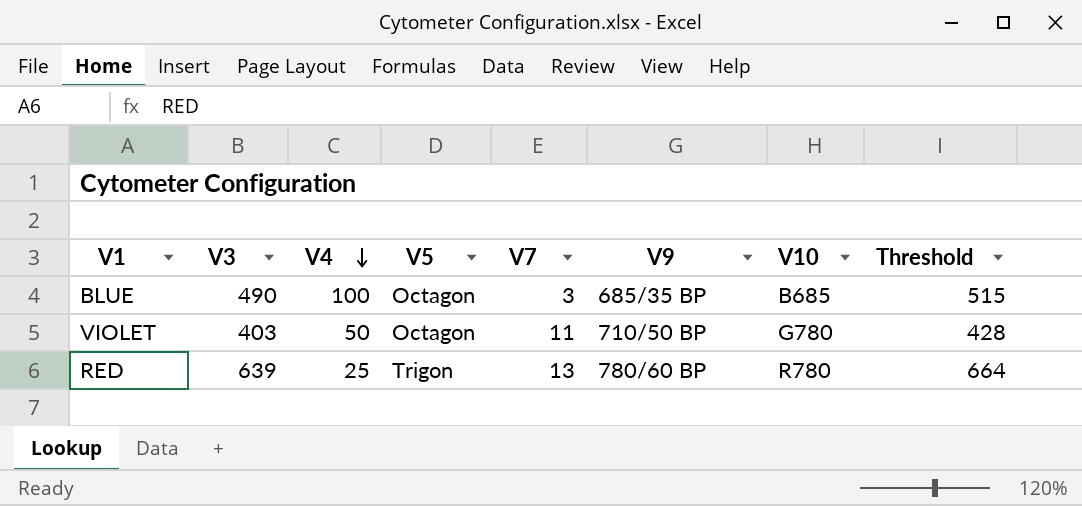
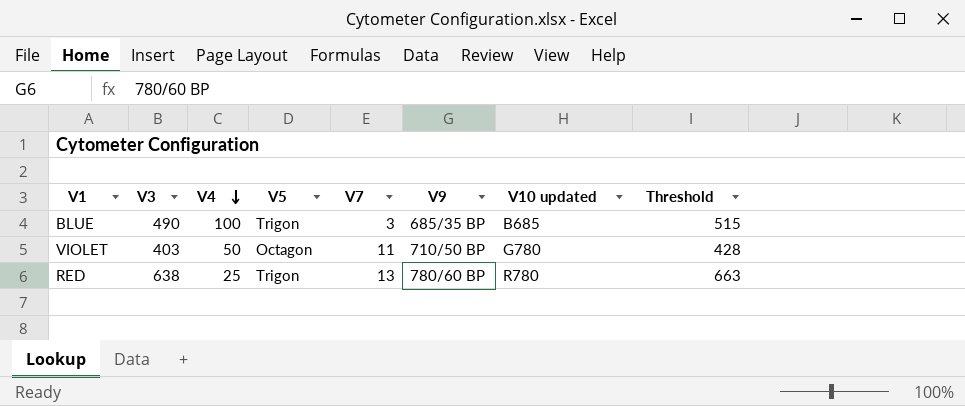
column name: V10 -> V10 updated
BLUE | V5: Octagon -> Trigon
RED | V3: 639 -> 638
RED | Threshold: 664 -> 663

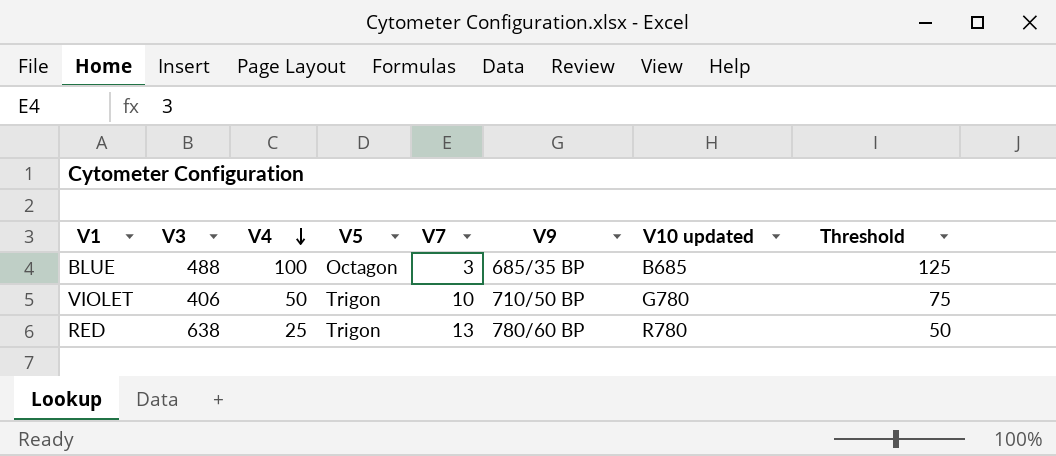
column Threshold | formula: [V3] + 25 -> [V4] + 25
BLUE | V3: 490 -> 488
BLUE | V5: Trigon -> Octagon
VIOLET | V3: 403 -> 406
VIOLET | V5: Octagon -> Trigon
VIOLET | V7: 11 -> 10

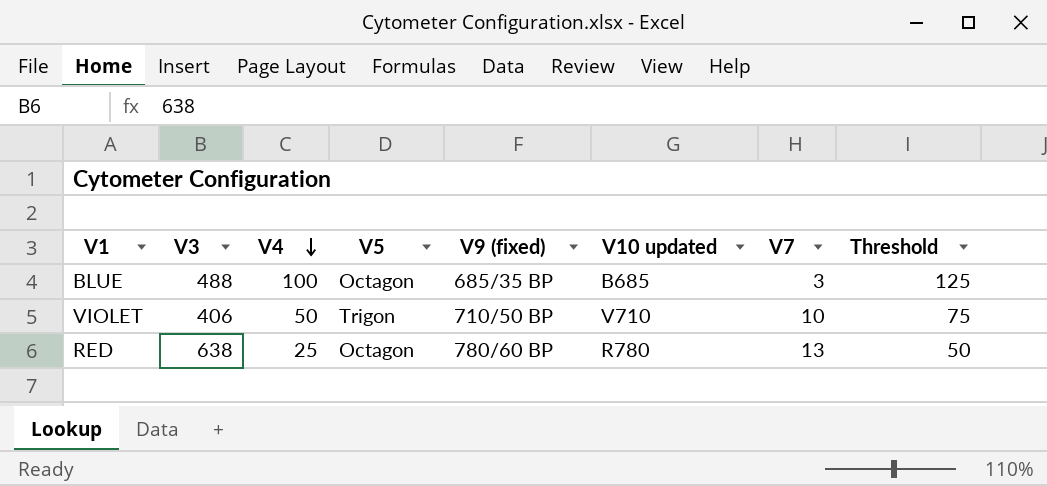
column name: V9 -> V9 (fixed)
column V7 | position: 5 -> 7
VIOLET | V10 updated: G780 -> V710
RED | V5: Trigon -> Octagon

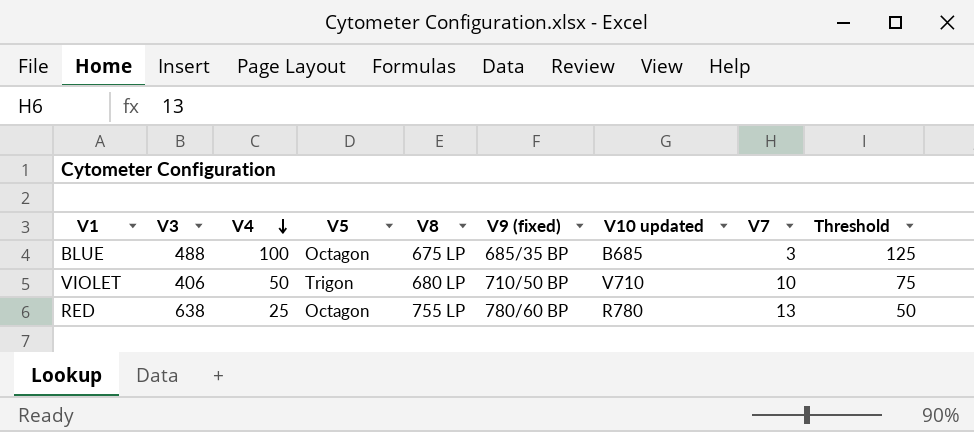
column V8 | position: none -> 5

